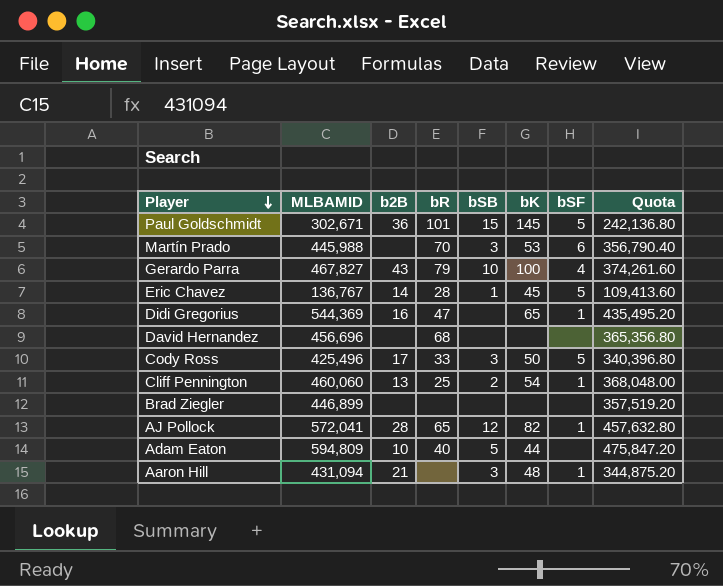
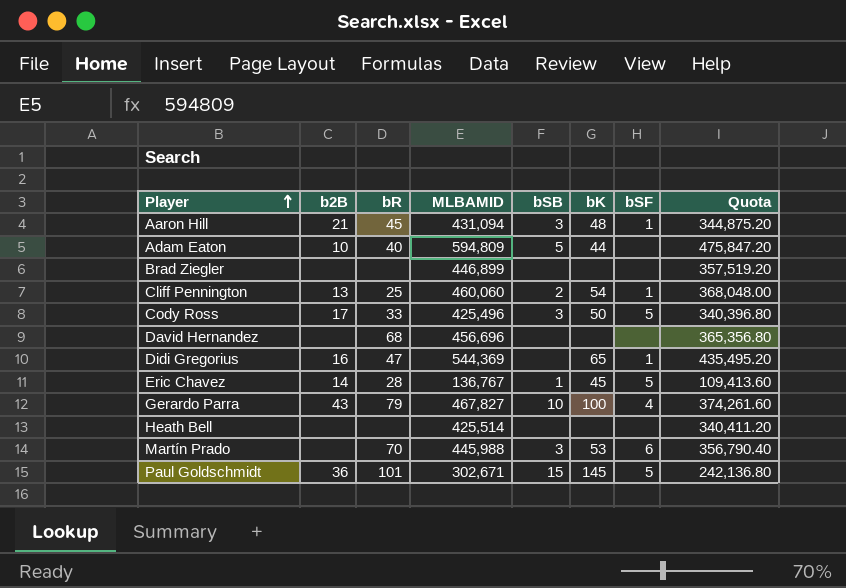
row order: Player descending -> Player ascending
column MLBAMID | position: 2 -> 4
row AJ Pollock: 572,041 | 28 | 65 | 12 | 82 | 1 | 457,632.80 -> none
Aaron Hill | bR: none -> 45
row Heath Bell: none -> none | none | 425,514 | none | none | none | 340,411.20

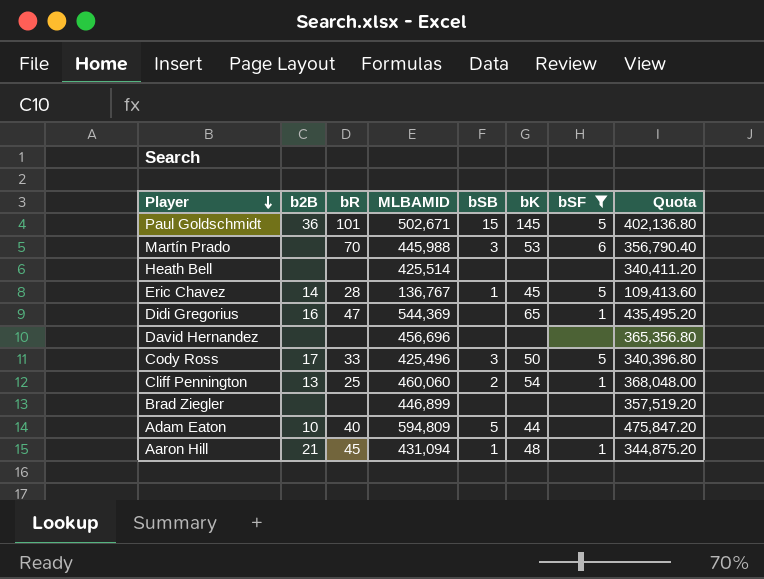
filter: none -> bSF != 4
row order: Player ascending -> Player descending
Paul Goldschmidt | MLBAMID: 302,671 -> 502,671
Paul Goldschmidt | Quota: 242,136.80 -> 402,136.80
David Hernandez | bR: 68 -> none
Aaron Hill | bSB: 3 -> 1

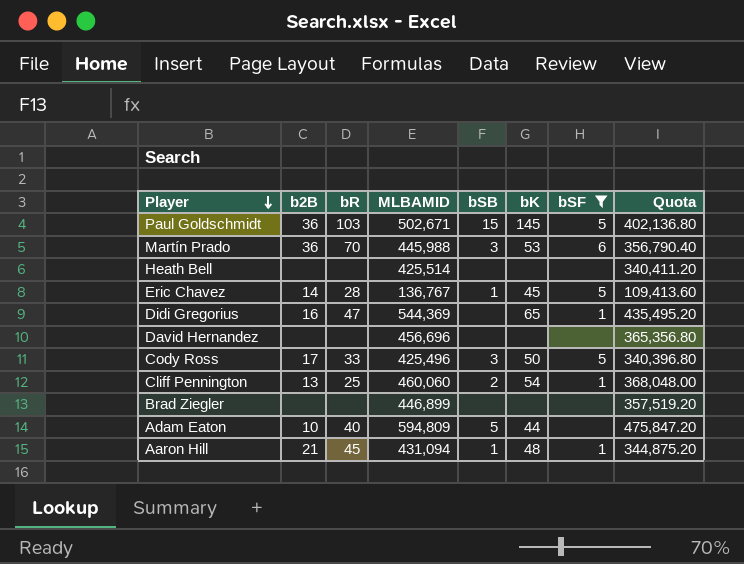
Paul Goldschmidt | bR: 101 -> 103
Martín Prado | b2B: none -> 36

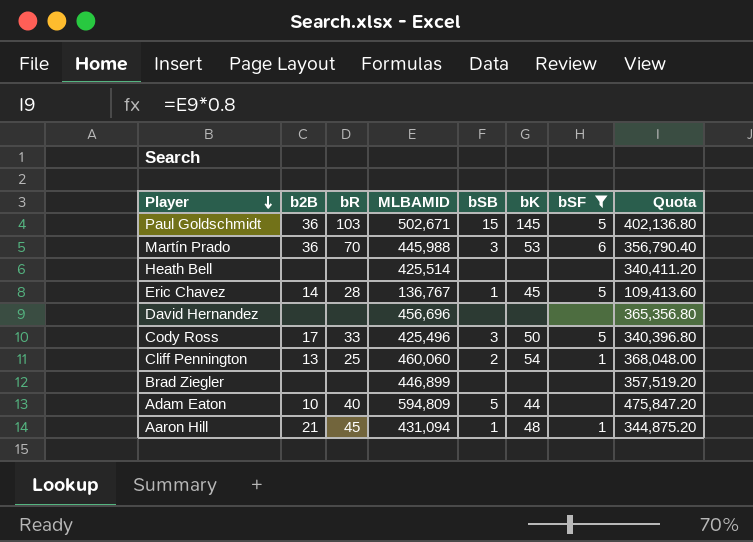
row Didi Gregorius: 16 | 47 | 544,369 | none | 65 | 1 | 435,495.20 -> none

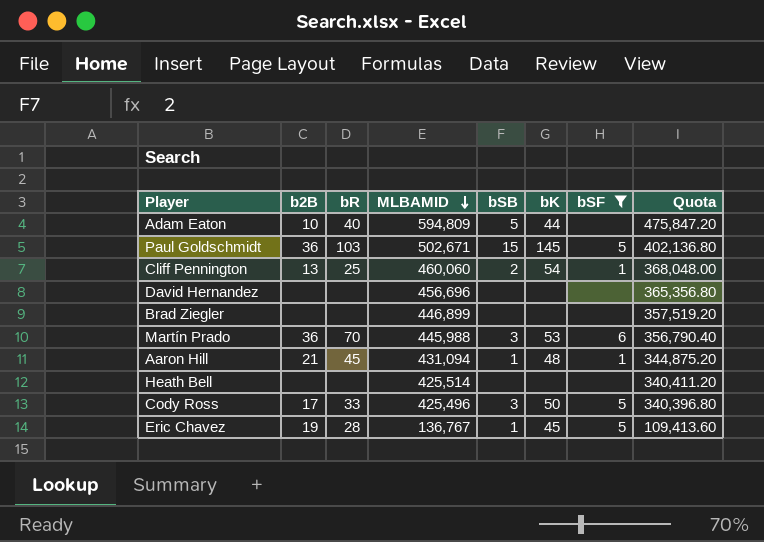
row order: Player descending -> MLBAMID descending
Eric Chavez | b2B: 14 -> 19

